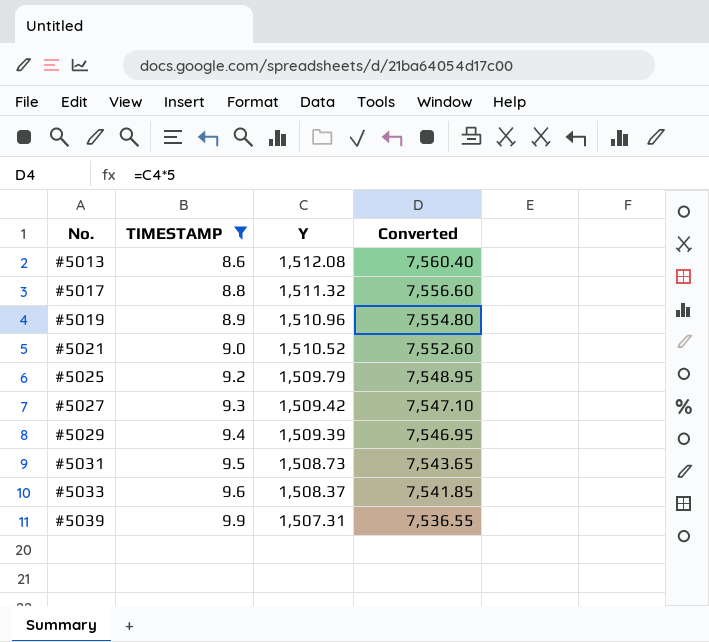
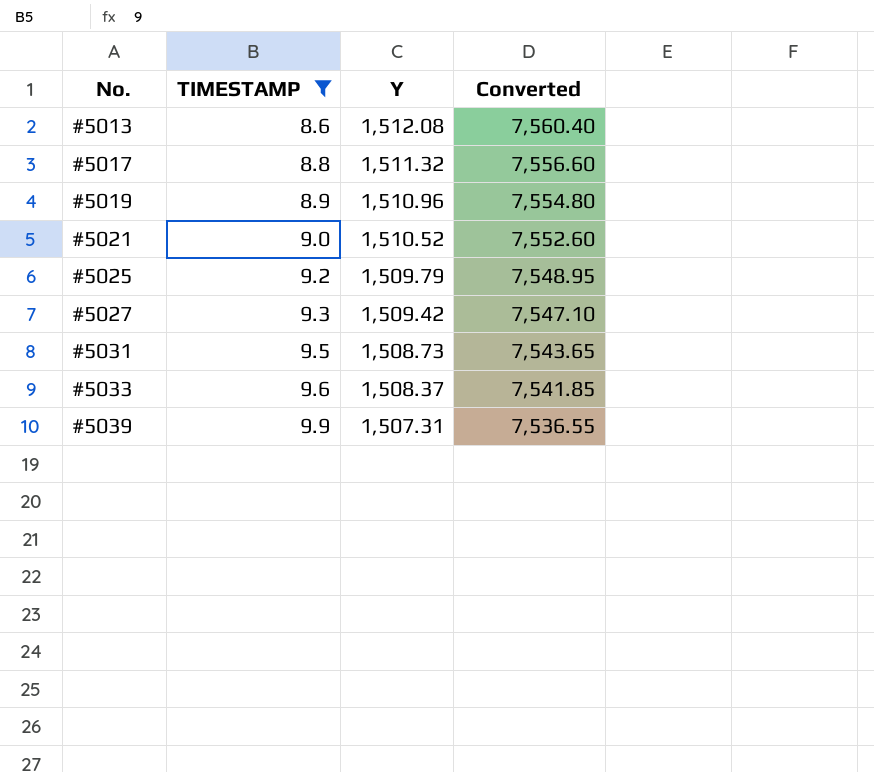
row #5029: 9.4 | 1,509.39 | 7,546.95 -> none

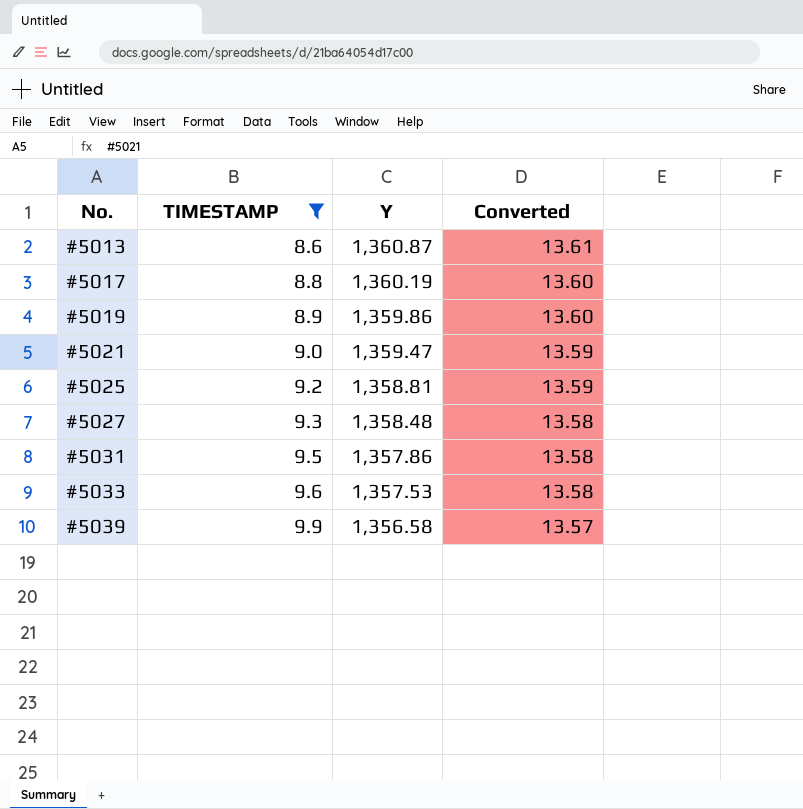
column Converted | formula: [Y] * 5 -> [Y] * 0.01
#5013 | Y: 1,512.08 -> 1,360.87
#5017 | Y: 1,511.32 -> 1,360.19
#5019 | Y: 1,510.96 -> 1,359.86
#5021 | Y: 1,510.52 -> 1,359.47
#5025 | Y: 1,509.79 -> 1,358.81
#5027 | Y: 1,509.42 -> 1,358.48
#5031 | Y: 1,508.73 -> 1,357.86
#5033 | Y: 1,508.37 -> 1,357.53
#5039 | Y: 1,507.31 -> 1,356.58

